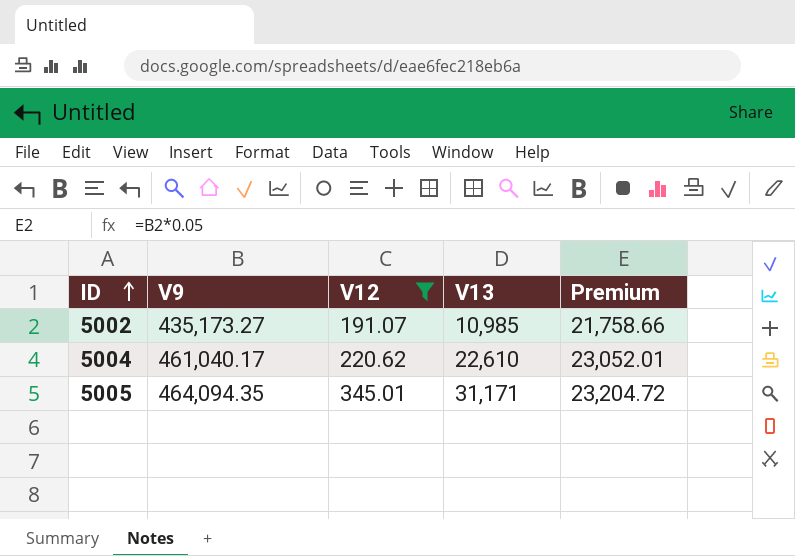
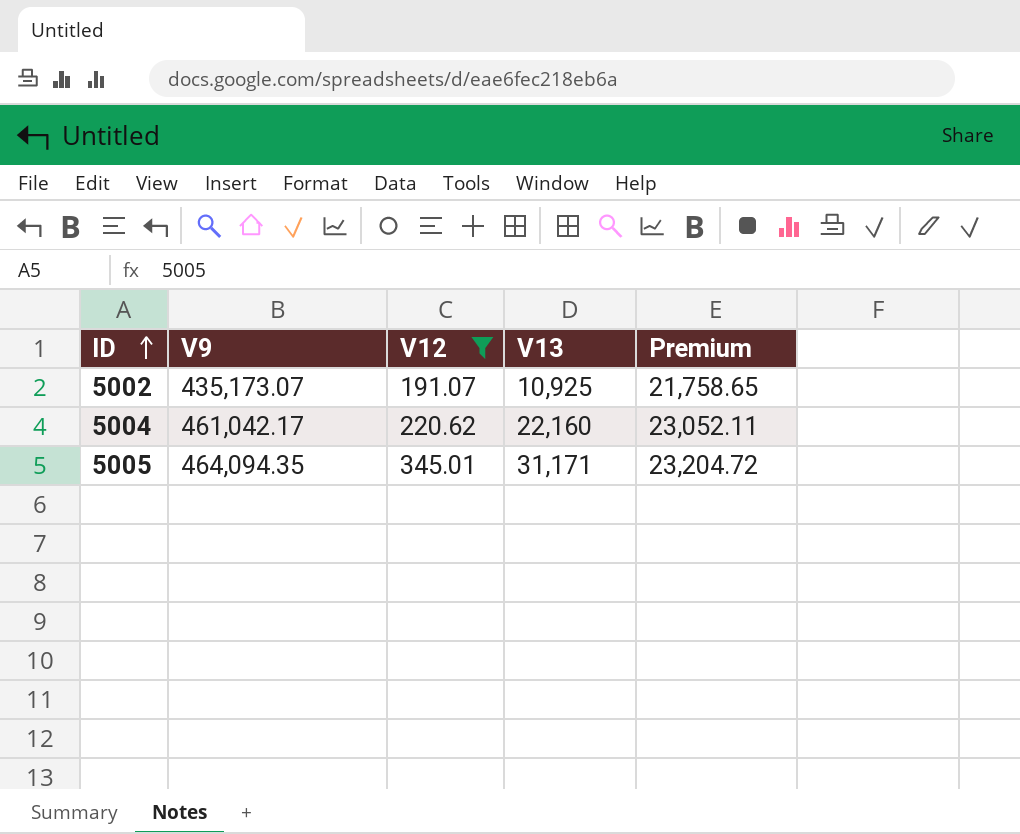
5002 | V9: 435,173.27 -> 435,173.07
5002 | V13: 10,985 -> 10,925
5002 | Premium: 21,758.66 -> 21,758.65
5004 | V9: 461,040.17 -> 461,042.17
5004 | V13: 22,610 -> 22,160
5004 | Premium: 23,052.01 -> 23,052.11

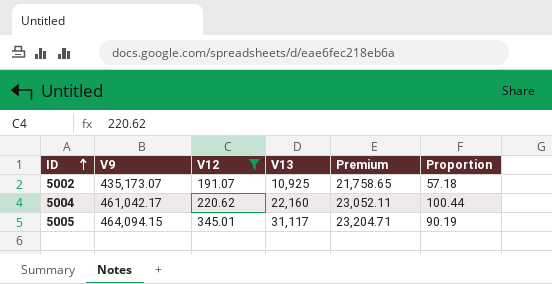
column Proportion | formula: none -> [V13] / [V12]
5005 | V9: 464,094.35 -> 464,094.15
5005 | V13: 31,171 -> 31,117
5005 | Premium: 23,204.72 -> 23,204.71

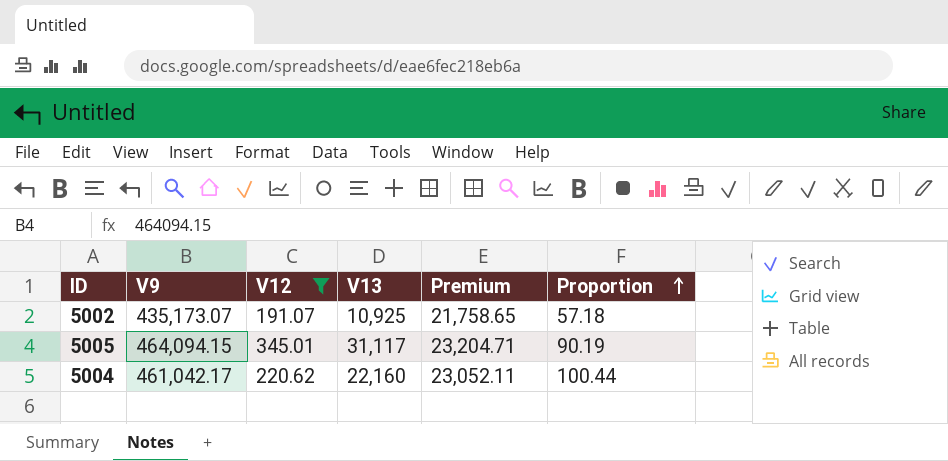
row order: ID ascending -> Proportion ascending

